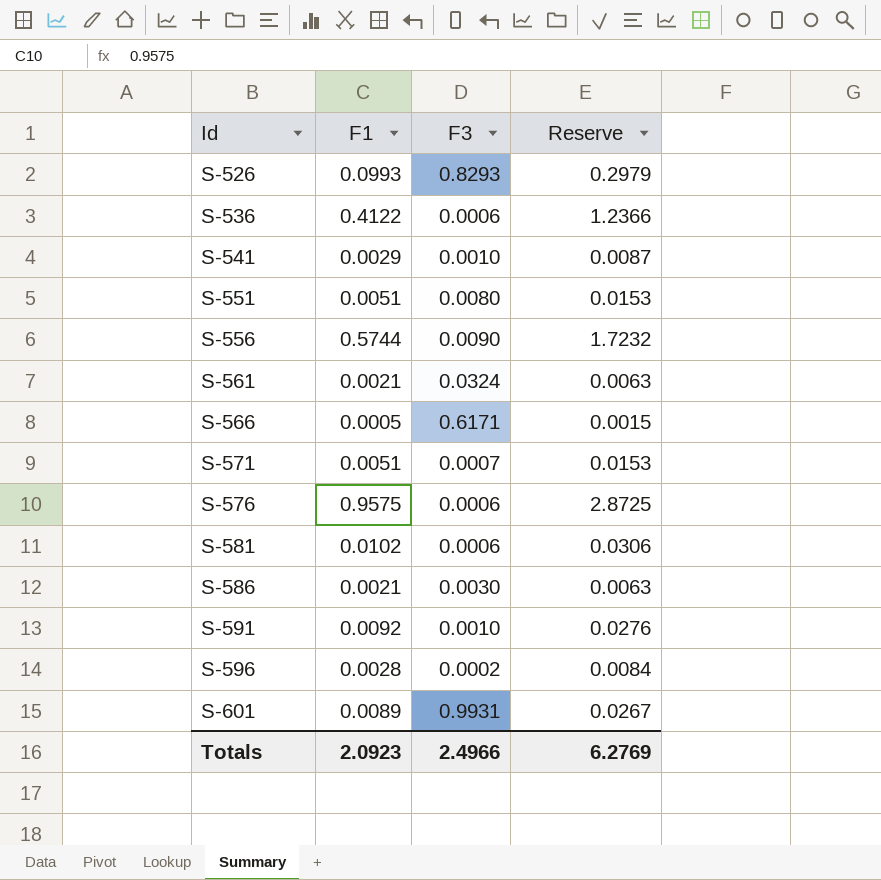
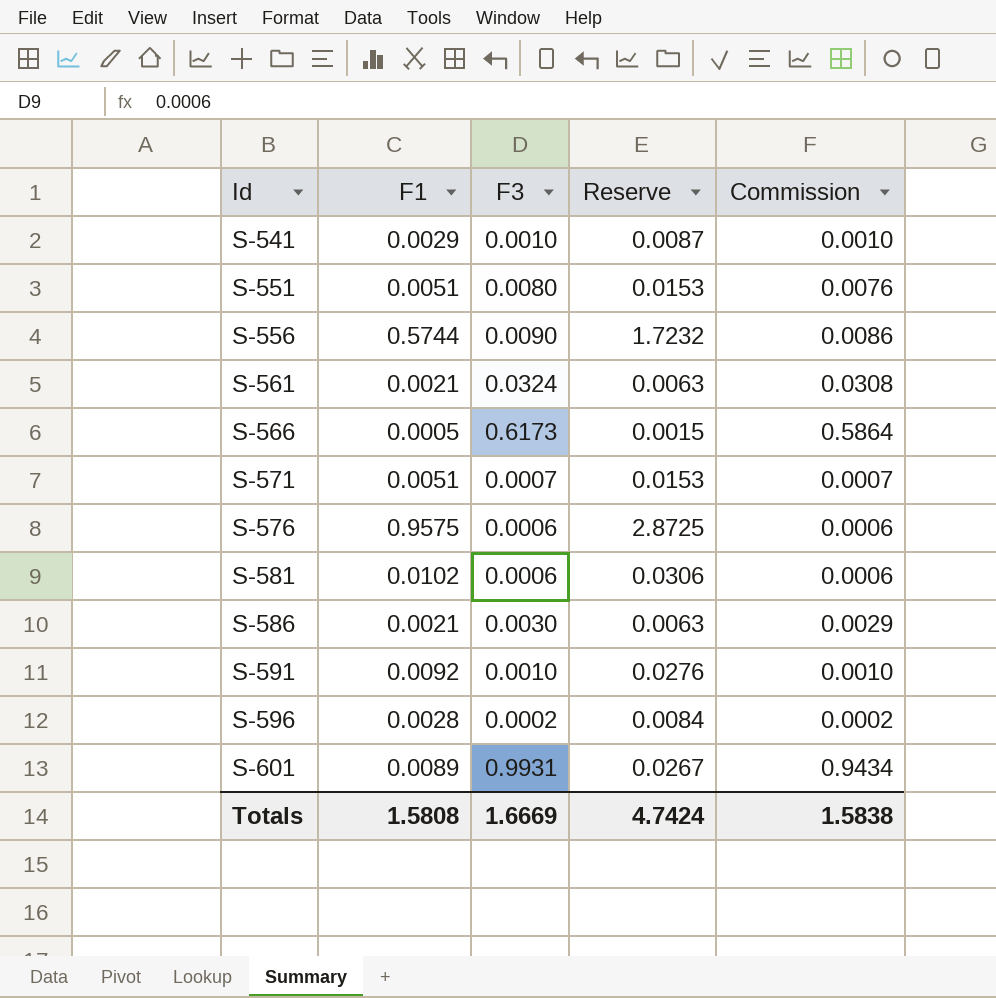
column Commission | formula: none -> [F3] * 0.95
row S-526: 0.0993 | 0.8293 | 0.2979 -> none
row S-536: 0.4122 | 0.0006 | 1.2366 -> none
S-566 | F3: 0.6171 -> 0.6173
Totals | F1: 2.0923 -> 1.5808
Totals | F3: 2.4966 -> 1.6669
Totals | Reserve: 6.2769 -> 4.7424

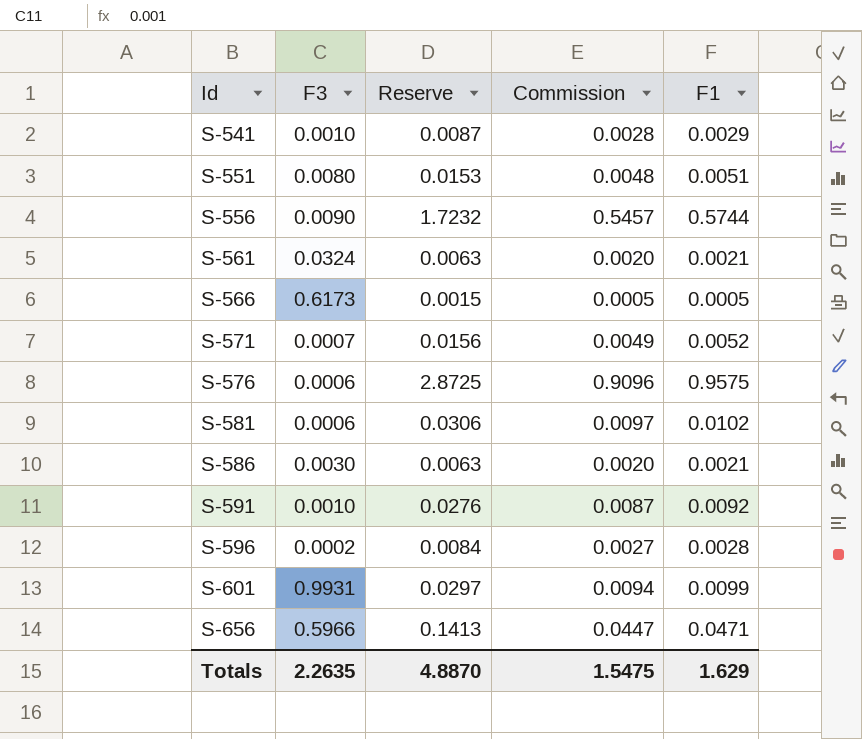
column Commission | formula: [F3] * 0.95 -> [F1] * 0.95
column F1 | position: 2 -> 5
S-571 | Reserve: 0.0153 -> 0.0156
S-571 | F1: 0.0051 -> 0.0052
S-601 | Reserve: 0.0267 -> 0.0297
S-601 | F1: 0.0089 -> 0.0099
row S-656: none -> 0.5966 | 0.1413 | 0.0447 | 0.0471
Totals | F3: 1.6669 -> 2.2635
Totals | Reserve: 4.7424 -> 4.8870
Totals | Commission: 1.5838 -> 1.5475
Totals | F1: 1.5808 -> 1.629

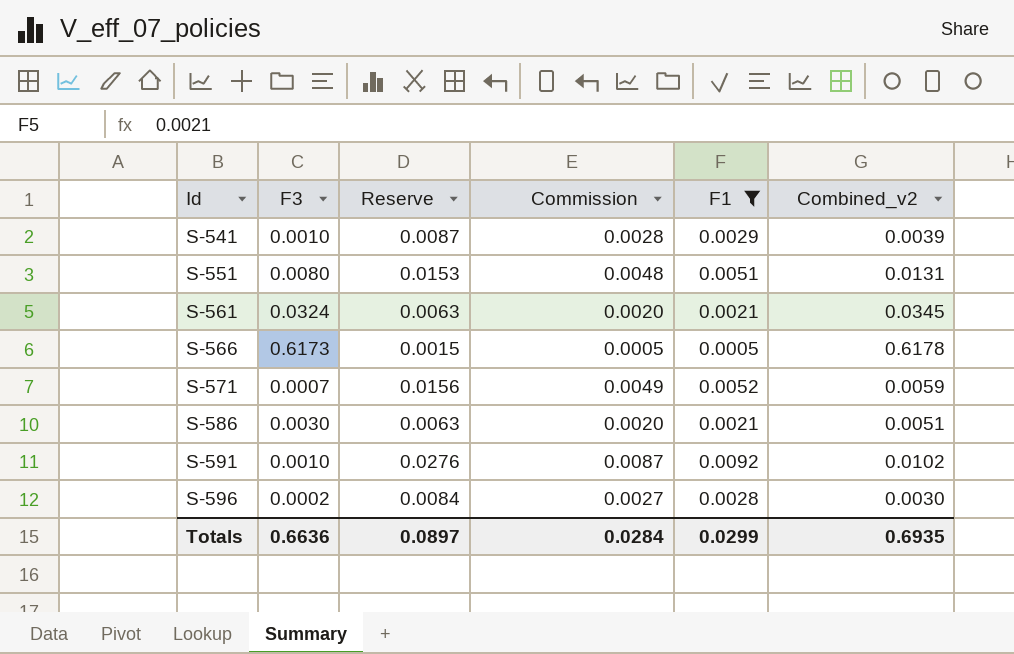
filter: none -> F1 <= 0.0092
column Combined_v2 | formula: none -> [F3] + [F1]
Totals | F3: 2.2635 -> 0.6636
Totals | Reserve: 4.8870 -> 0.0897
Totals | Commission: 1.5475 -> 0.0284
Totals | F1: 1.629 -> 0.0299

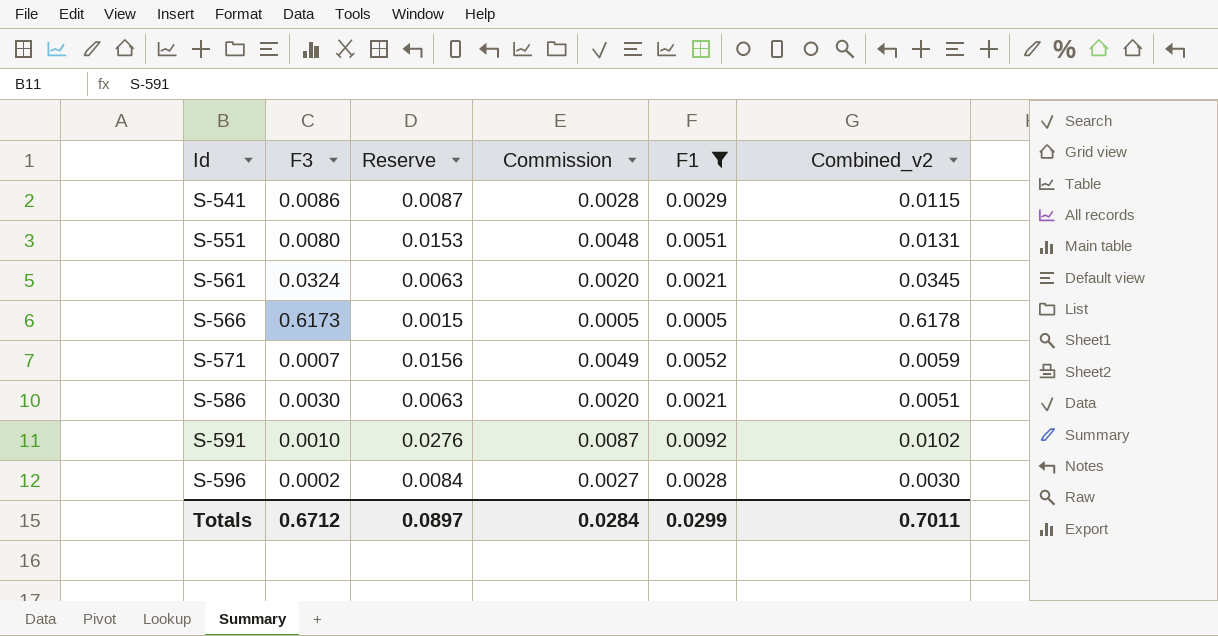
S-541 | F3: 0.0010 -> 0.0086
S-541 | Combined_v2: 0.0039 -> 0.0115
Totals | F3: 0.6636 -> 0.6712
Totals | Combined_v2: 0.6935 -> 0.7011

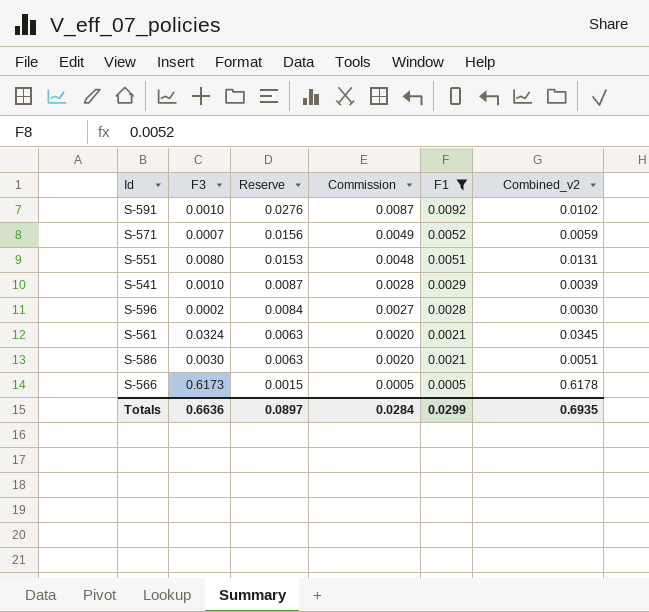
row order: Id ascending -> Reserve descending
S-541 | F3: 0.0086 -> 0.0010
S-541 | Combined_v2: 0.0115 -> 0.0039
Totals | F3: 0.6712 -> 0.6636
Totals | Combined_v2: 0.7011 -> 0.6935

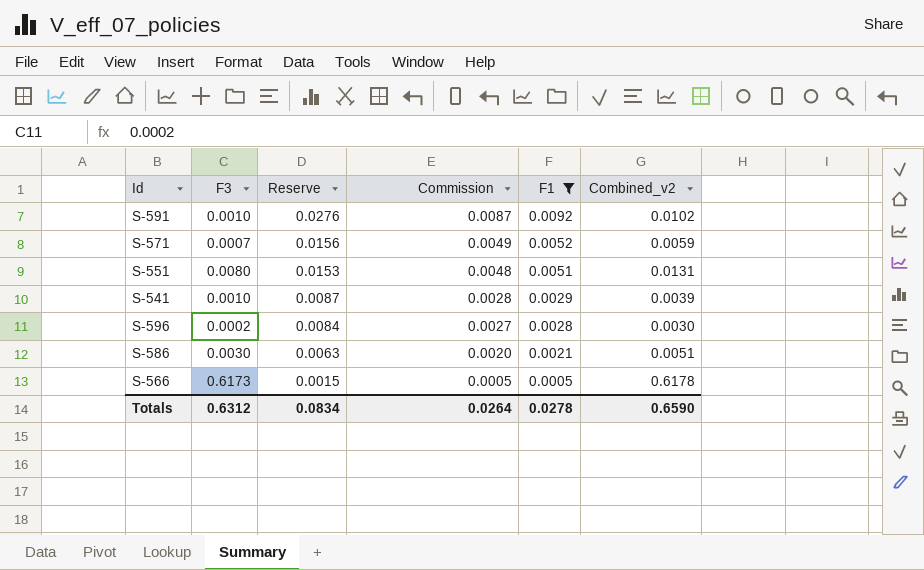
row S-561: 0.0324 | 0.0063 | 0.0020 | 0.0021 | 0.0345 -> none
Totals | F3: 0.6636 -> 0.6312
Totals | Reserve: 0.0897 -> 0.0834
Totals | Commission: 0.0284 -> 0.0264
Totals | F1: 0.0299 -> 0.0278
Totals | Combined_v2: 0.6935 -> 0.6590

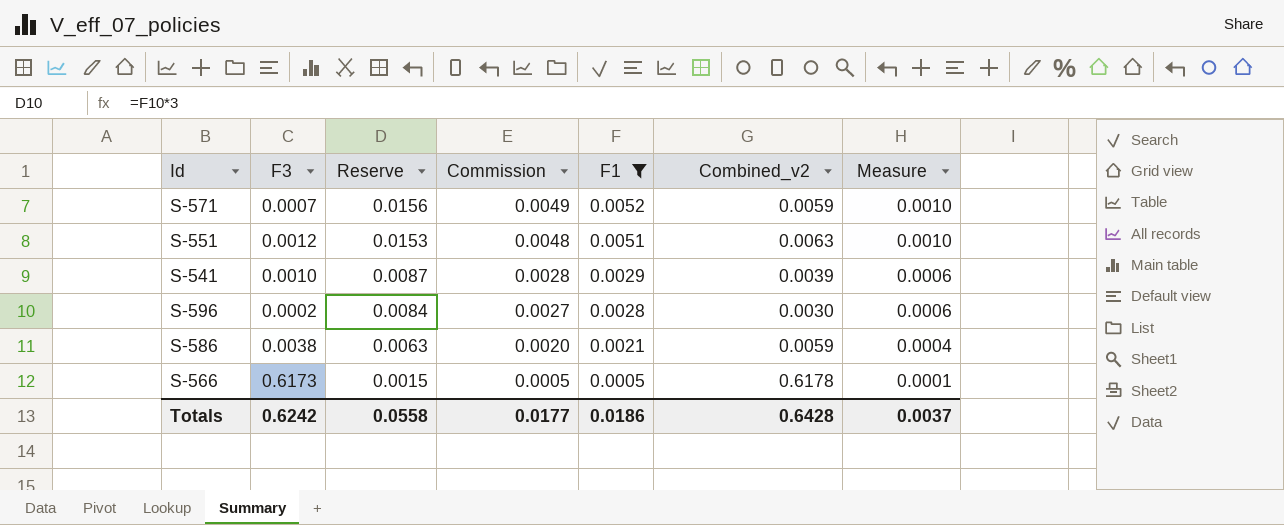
column Measure | formula: none -> [F1] * 0.2
row S-591: 0.0010 | 0.0276 | 0.0087 | 0.0092 | 0.0102 -> none
S-551 | F3: 0.0080 -> 0.0012
S-551 | Combined_v2: 0.0131 -> 0.0063
S-586 | F3: 0.0030 -> 0.0038
S-586 | Combined_v2: 0.0051 -> 0.0059
Totals | F3: 0.6312 -> 0.6242
Totals | Reserve: 0.0834 -> 0.0558
Totals | Commission: 0.0264 -> 0.0177
Totals | F1: 0.0278 -> 0.0186
Totals | Combined_v2: 0.6590 -> 0.6428

